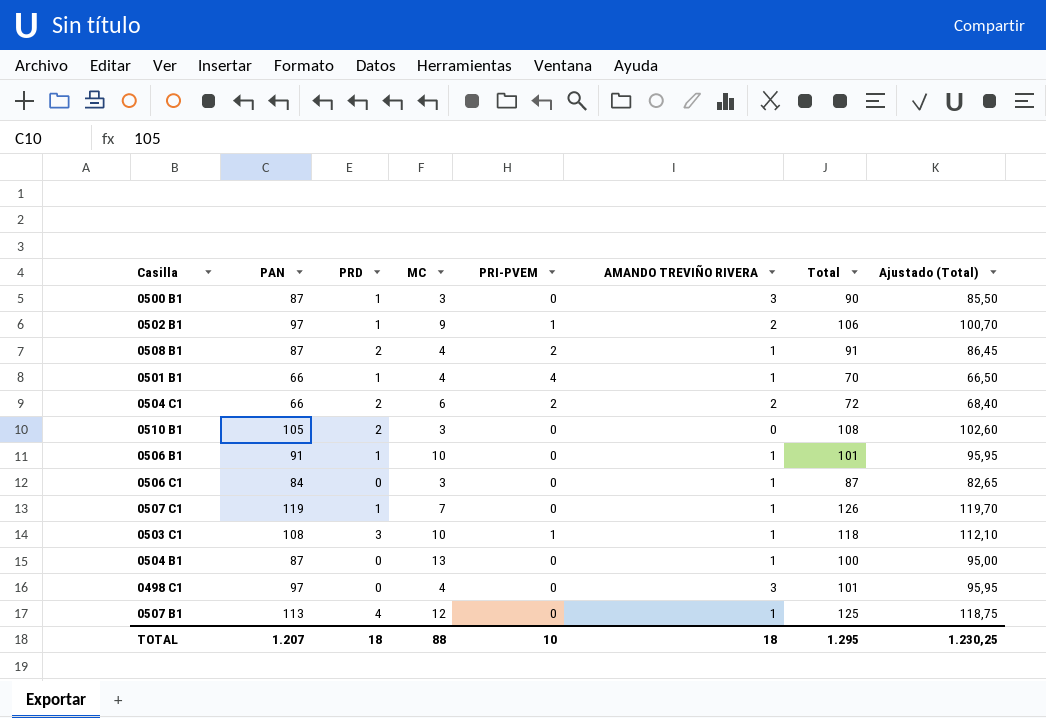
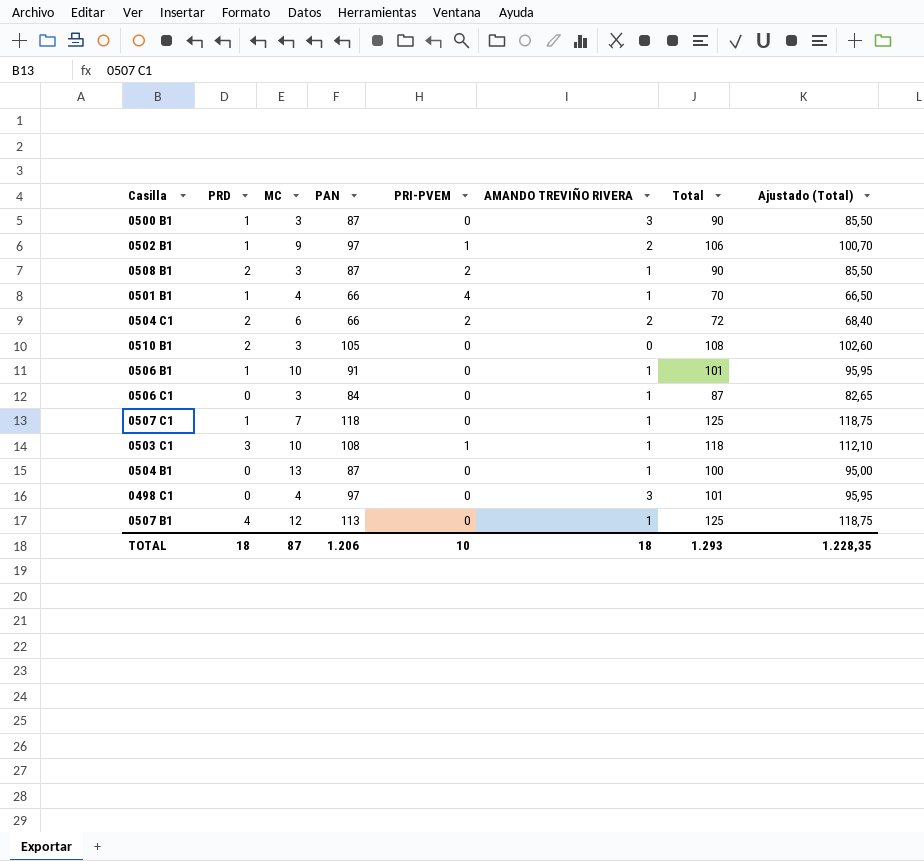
column PAN | position: 2 -> 4
0508 B1 | MC: 4 -> 3
0508 B1 | Total: 91 -> 90
0508 B1 | Ajustado (Total): 86,45 -> 85,50
0507 C1 | PAN: 119 -> 118
0507 C1 | Total: 126 -> 125
0507 C1 | Ajustado (Total): 119,70 -> 118,75
TOTAL | MC: 88 -> 87
TOTAL | PAN: 1.207 -> 1.206
TOTAL | Total: 1.295 -> 1.293
TOTAL | Ajustado (Total): 1.230,25 -> 1.228,35

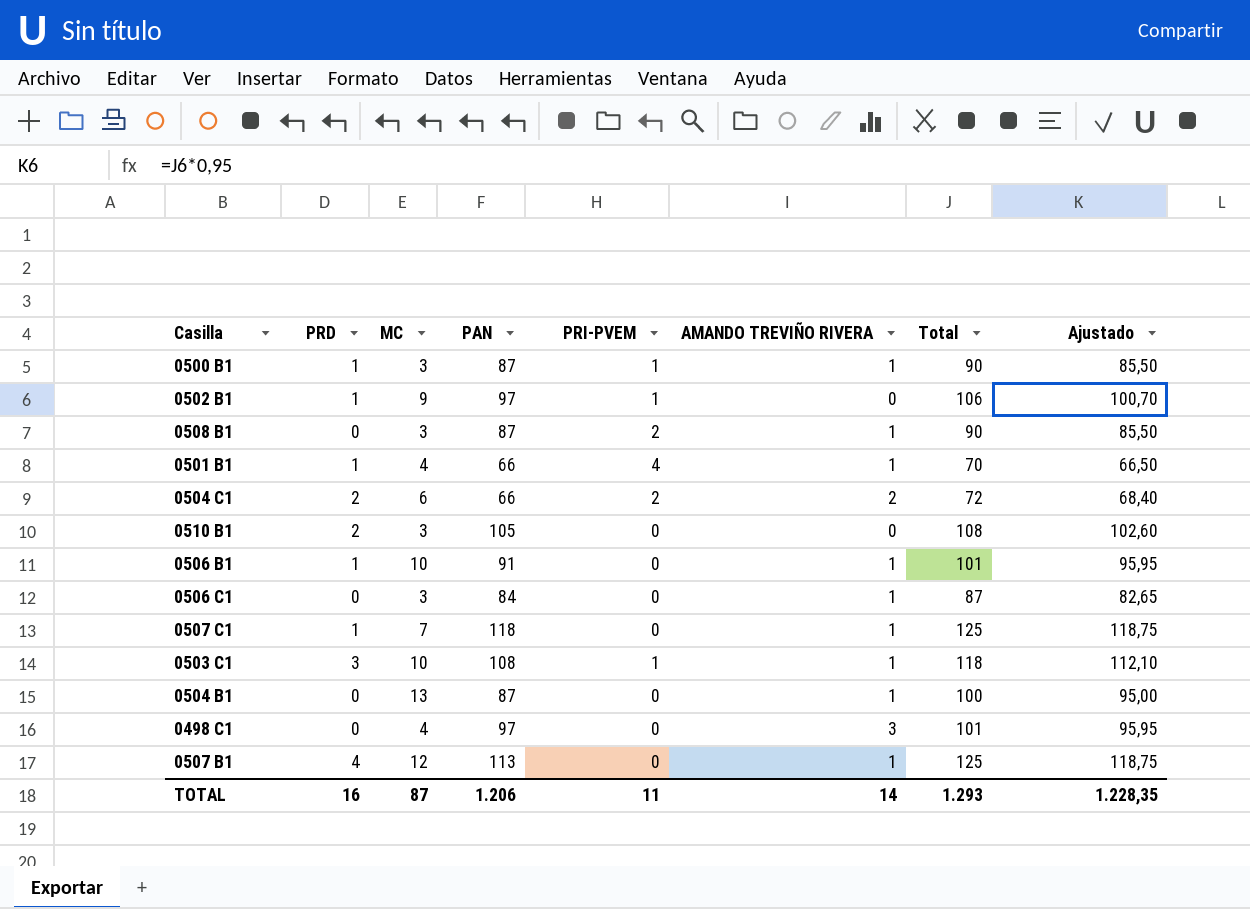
column name: Ajustado (Total) -> Ajustado
0500 B1 | PRI-PVEM: 0 -> 1
0500 B1 | AMANDO TREVIÑO RIVERA: 3 -> 1
0502 B1 | AMANDO TREVIÑO RIVERA: 2 -> 0
0508 B1 | PRD: 2 -> 0
TOTAL | PRD: 18 -> 16
TOTAL | PRI-PVEM: 10 -> 11
TOTAL | AMANDO TREVIÑO RIVERA: 18 -> 14

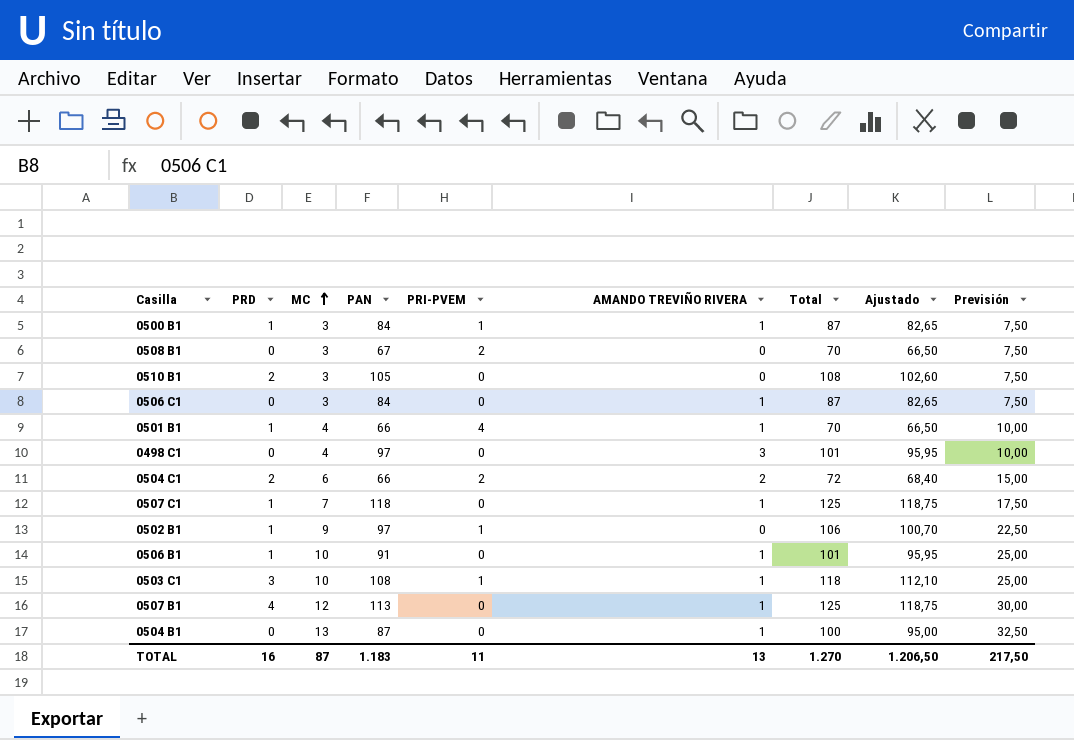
row order: none -> MC ascending
column Previsión | formula: none -> [MC] * 2,5
0500 B1 | PAN: 87 -> 84
0500 B1 | Total: 90 -> 87
0500 B1 | Ajustado: 85,50 -> 82,65
0508 B1 | PAN: 87 -> 67
0508 B1 | AMANDO TREVIÑO RIVERA: 1 -> 0
0508 B1 | Total: 90 -> 70
0508 B1 | Ajustado: 85,50 -> 66,50
TOTAL | PAN: 1.206 -> 1.183
TOTAL | AMANDO TREVIÑO RIVERA: 14 -> 13
TOTAL | Total: 1.293 -> 1.270
TOTAL | Ajustado: 1.228,35 -> 1.206,50

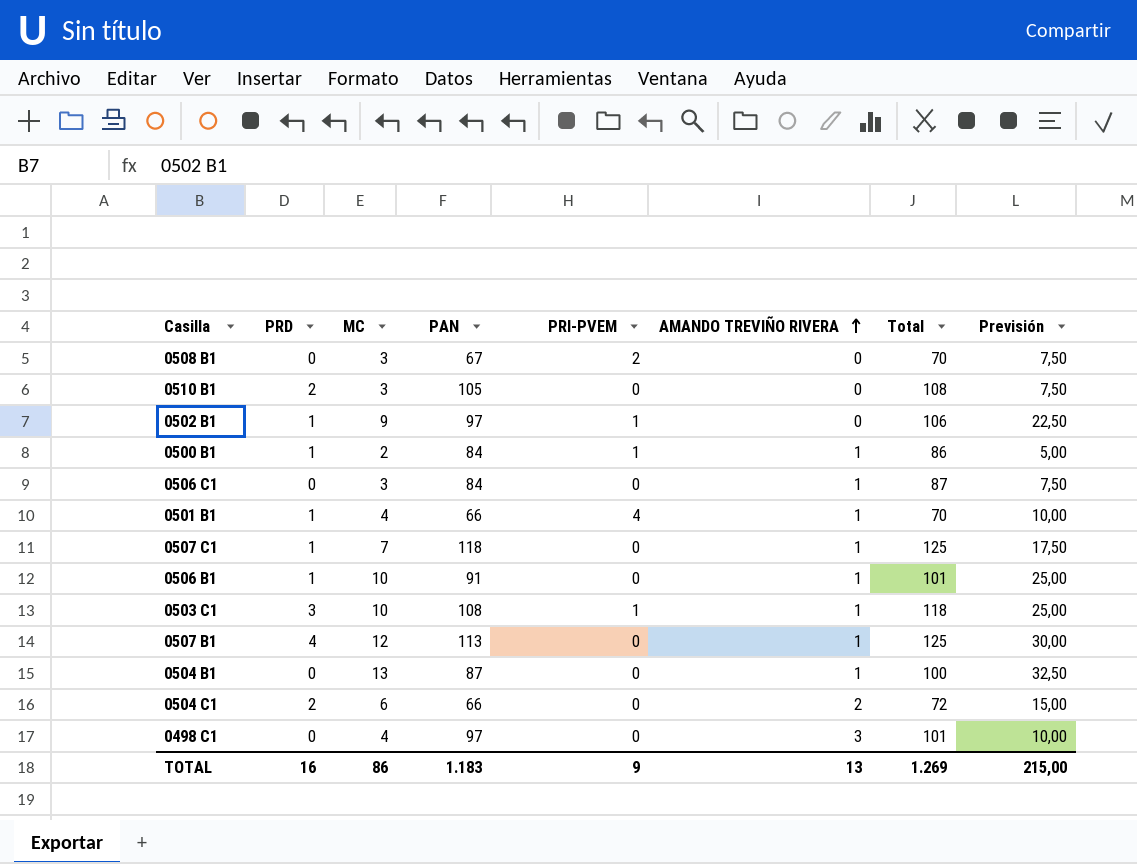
row order: MC ascending -> AMANDO TREVIÑO RIVERA ascending
column Ajustado | formula: [Total] * 0,95 -> none
0500 B1 | MC: 3 -> 2
0500 B1 | Total: 87 -> 86
0500 B1 | Previsión: 7,50 -> 5,00
0504 C1 | PRI-PVEM: 2 -> 0
TOTAL | MC: 87 -> 86
TOTAL | PRI-PVEM: 11 -> 9
TOTAL | Total: 1.270 -> 1.269
TOTAL | Previsión: 217,50 -> 215,00

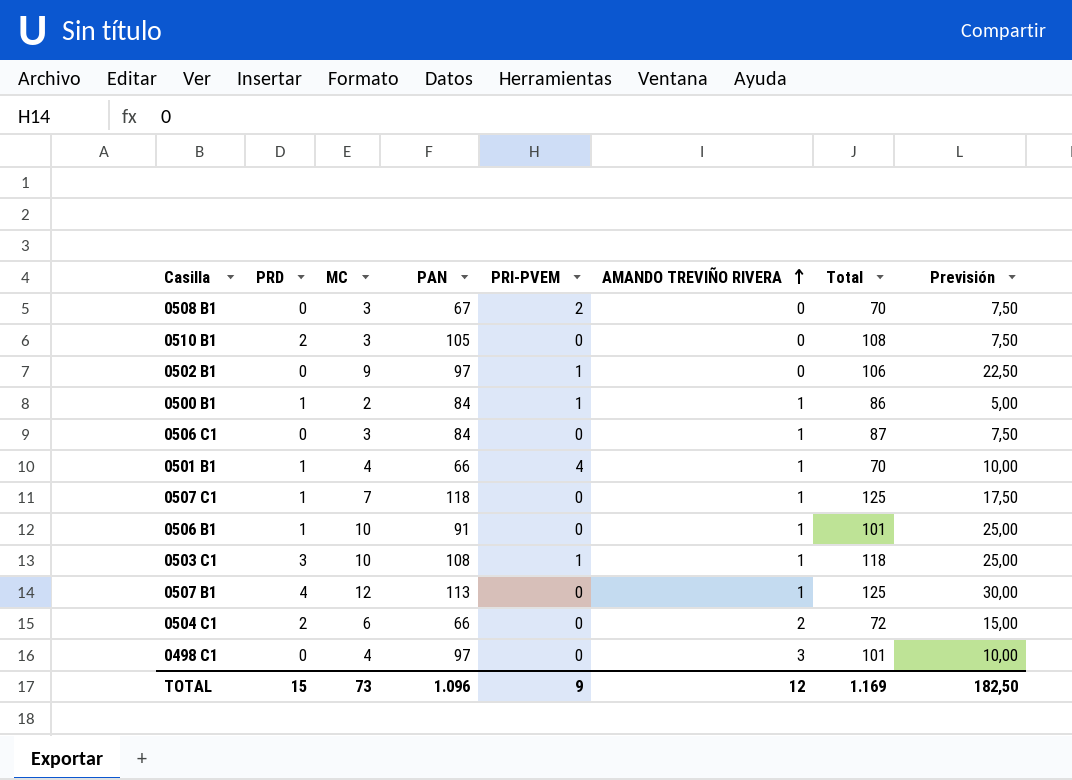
row 0504 B1: 0 | 13 | 87 | 0 | 1 | 100 | 32,50 -> none
0502 B1 | PRD: 1 -> 0
TOTAL | PRD: 16 -> 15
TOTAL | MC: 86 -> 73
TOTAL | PAN: 1.183 -> 1.096
TOTAL | AMANDO TREVIÑO RIVERA: 13 -> 12
TOTAL | Total: 1.269 -> 1.169
TOTAL | Previsión: 215,00 -> 182,50

